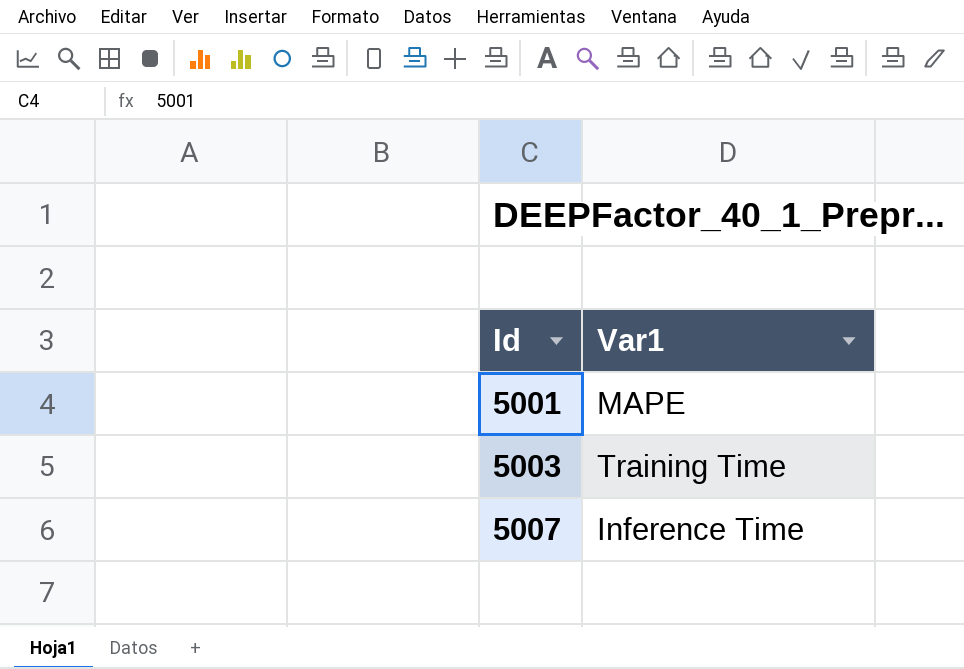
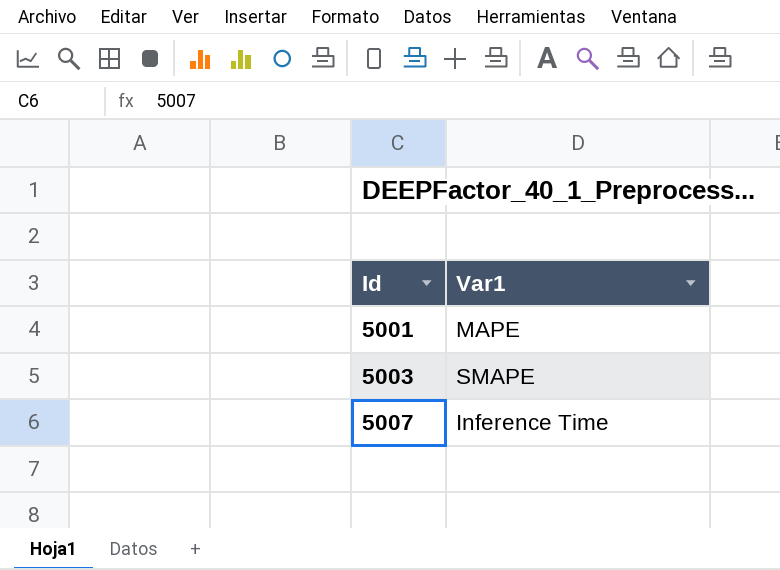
5003 | Var1: Training Time -> SMAPE

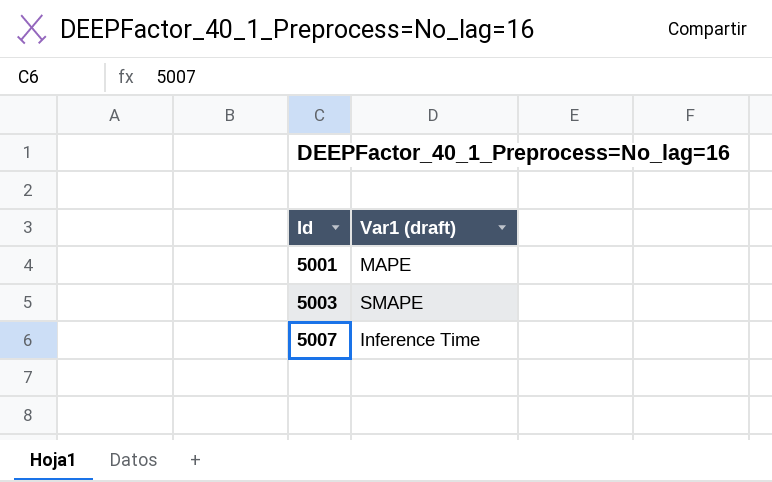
column name: Var1 -> Var1 (draft)

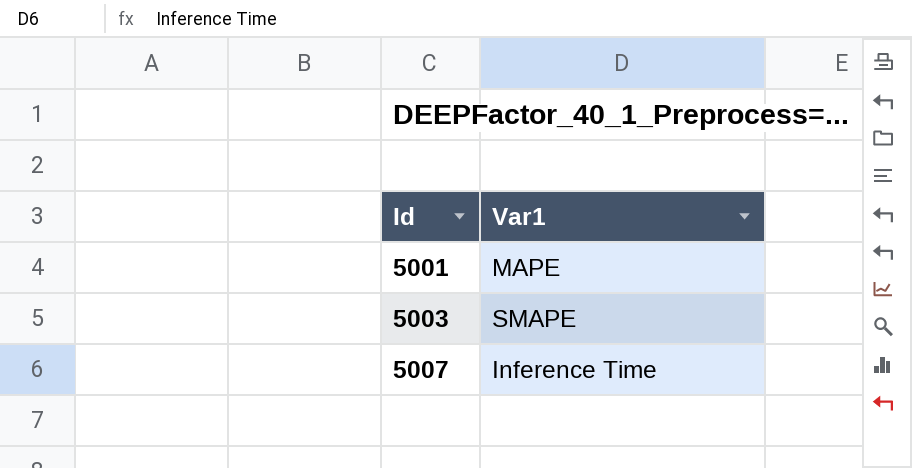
column name: Var1 (draft) -> Var1

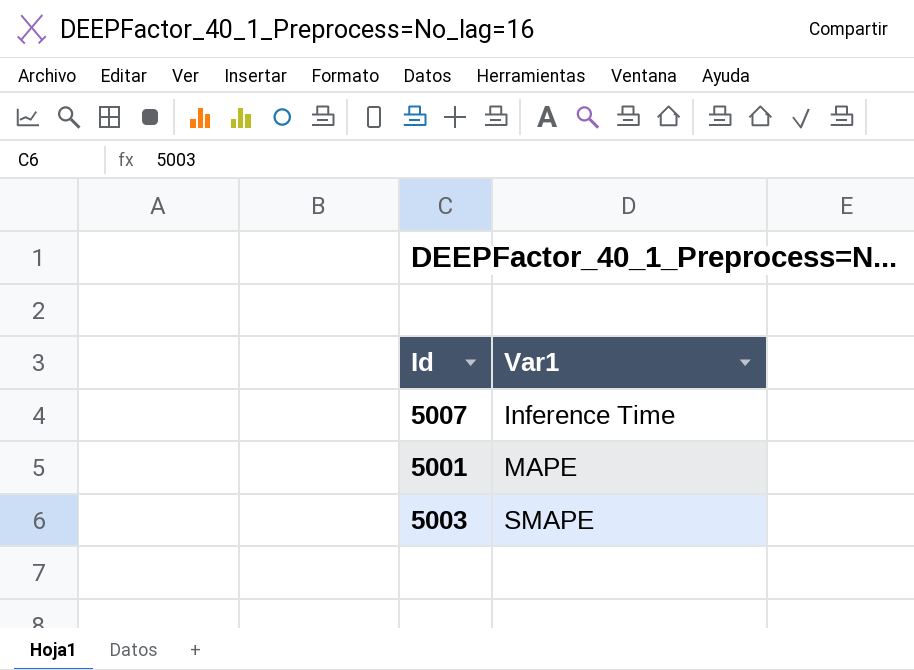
row order: Id ascending -> Var1 ascending

